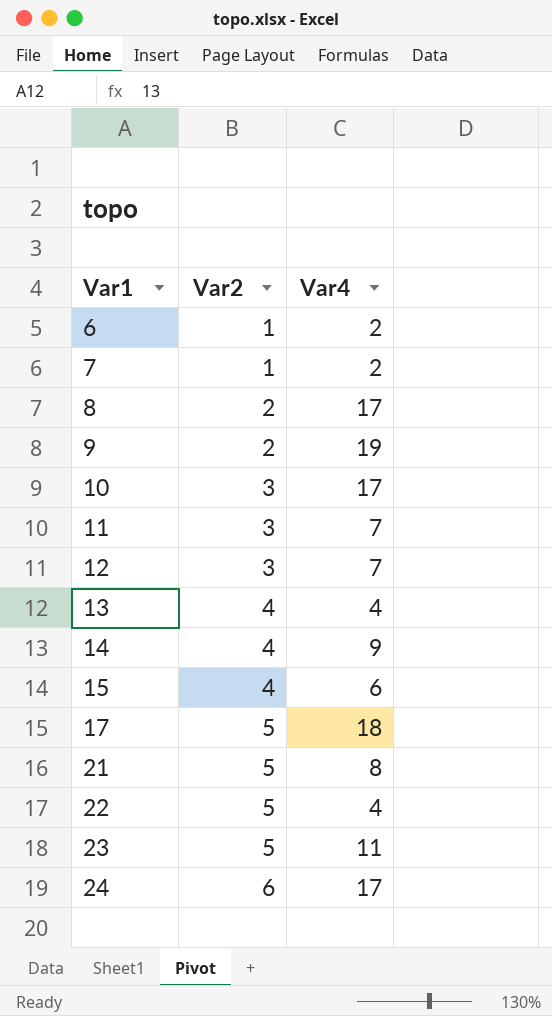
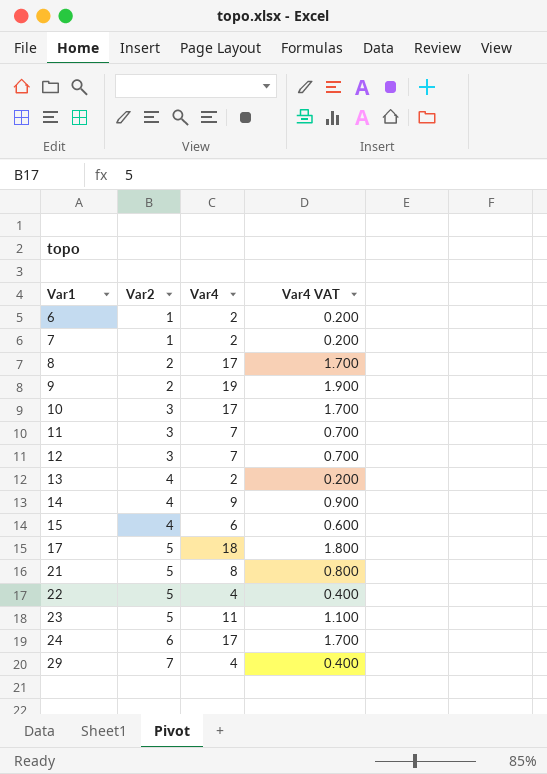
column Var4 VAT | formula: none -> [Var4] * 0.1
13 | Var4: 4 -> 2
row 29: none -> 7 | 4 | 0.400

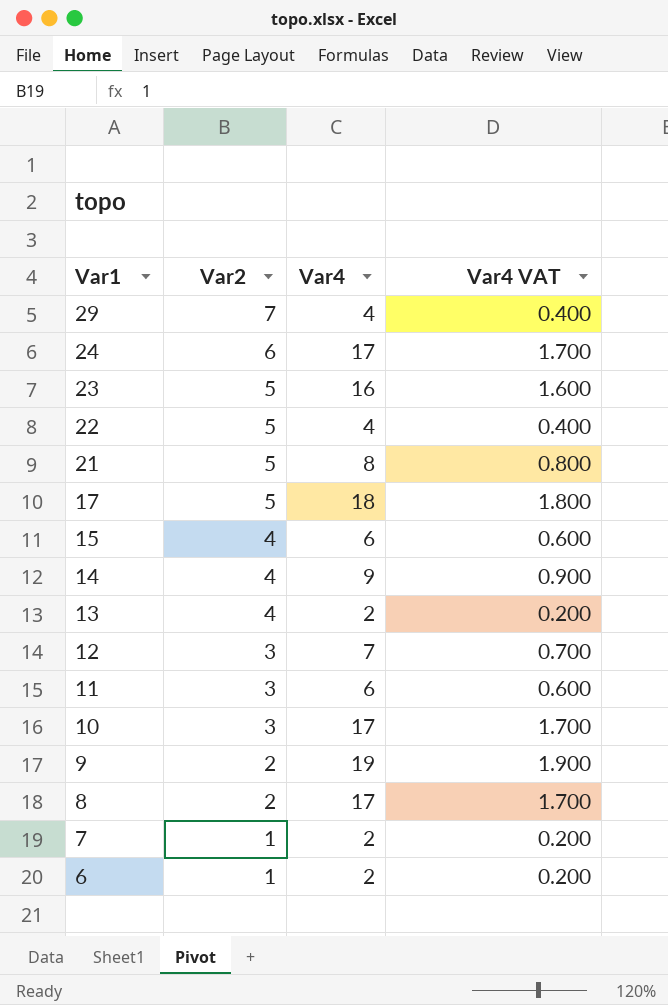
row order: Var1 ascending -> Var1 descending
23 | Var4: 11 -> 16
23 | Var4 VAT: 1.100 -> 1.600
11 | Var4: 7 -> 6
11 | Var4 VAT: 0.700 -> 0.600

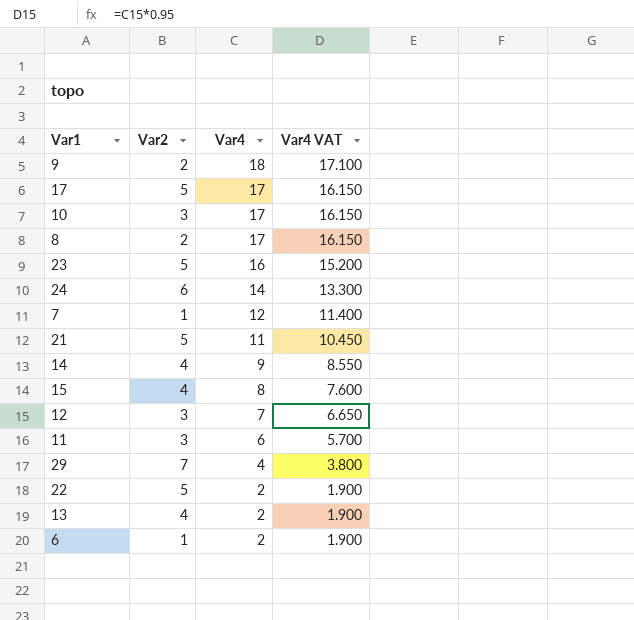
row order: Var1 descending -> Var4 descending
column Var4 VAT | formula: [Var4] * 0.1 -> [Var4] * 0.95
9 | Var4: 19 -> 18
17 | Var4: 18 -> 17
24 | Var4: 17 -> 14
7 | Var4: 2 -> 12
21 | Var4: 8 -> 11
15 | Var4: 6 -> 8
22 | Var4: 4 -> 2

